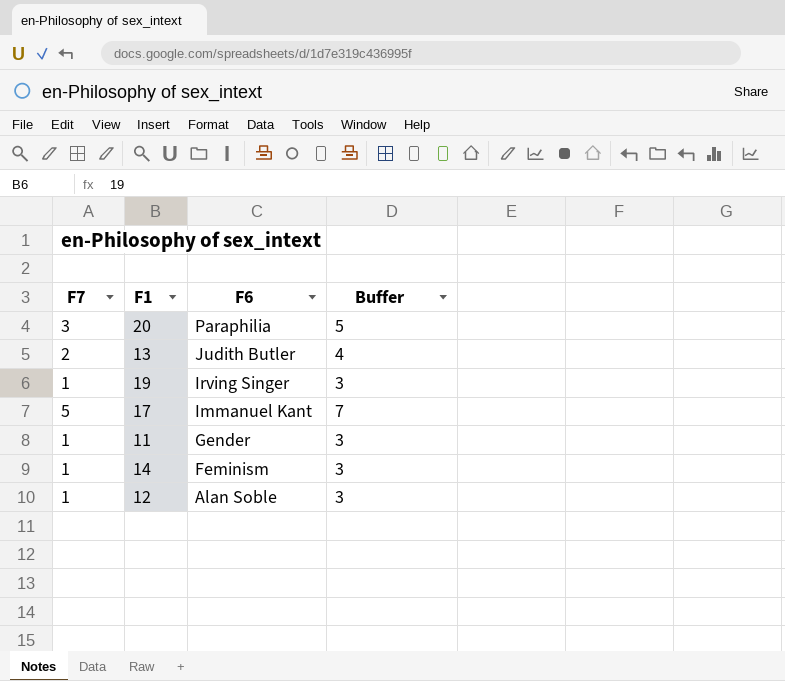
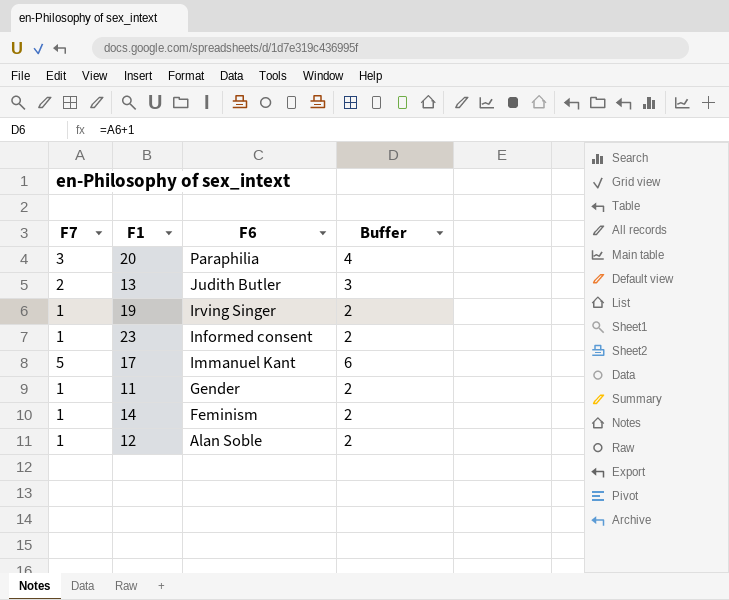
column Buffer | formula: [F7] + 2 -> [F7] + 1
row 23: none -> 1 | Informed consent | 2

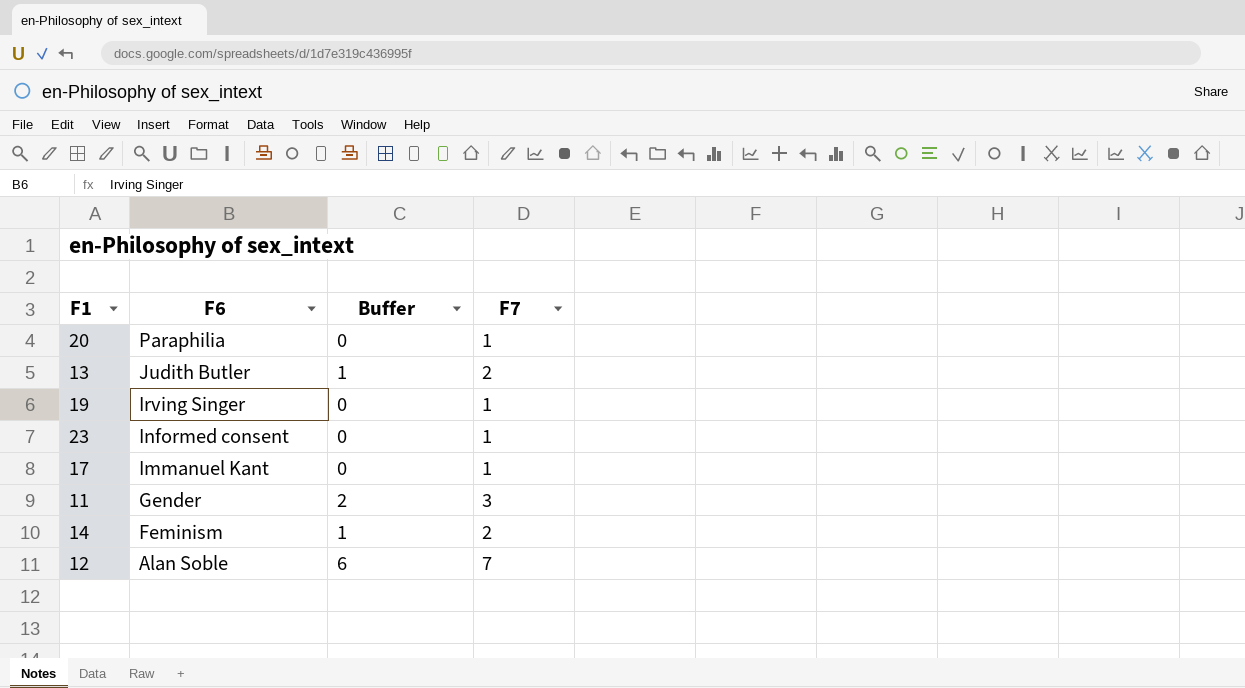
column Buffer | formula: [F7] + 1 -> [F7] - 1
column F7 | position: 1 -> 4
20 | F7: 3 -> 1
17 | F7: 5 -> 1
11 | F7: 1 -> 3
14 | F7: 1 -> 2
12 | F7: 1 -> 7

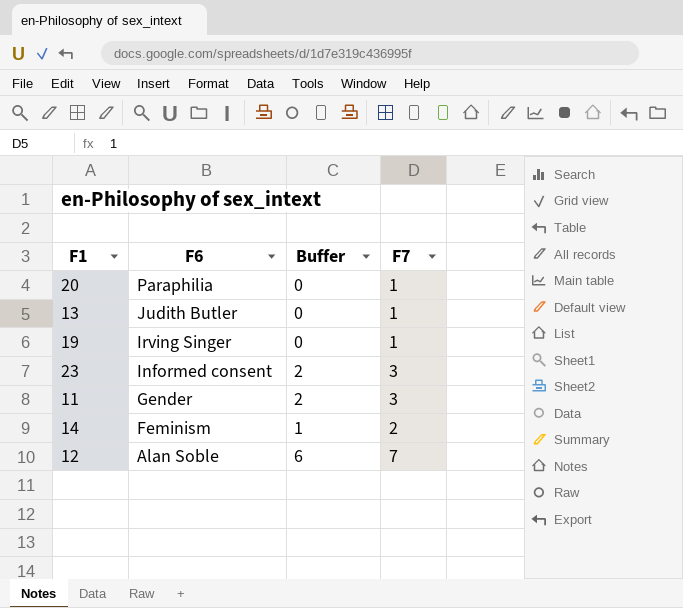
row 17: Immanuel Kant | 0 | 1 -> none
13 | Buffer: 1 -> 0
13 | F7: 2 -> 1
23 | Buffer: 0 -> 2
23 | F7: 1 -> 3

